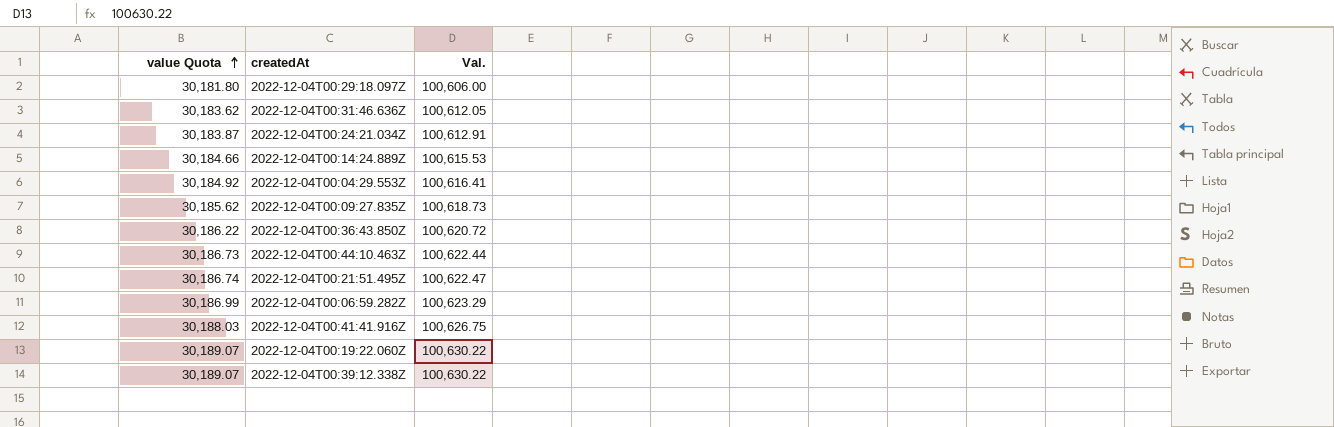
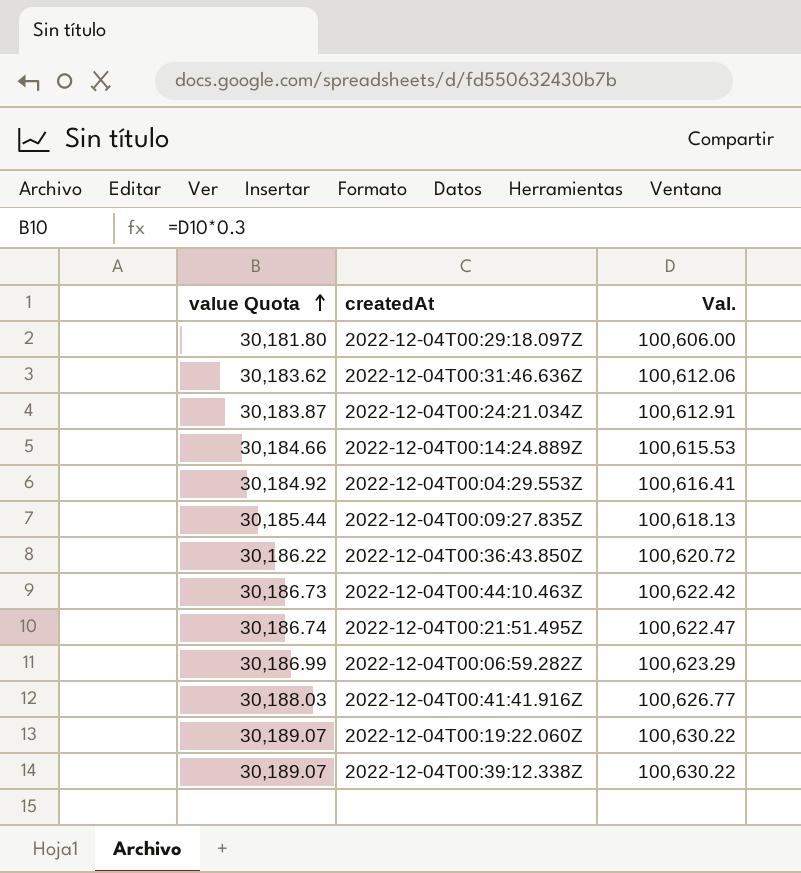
2022-12-04T00:31:46.636Z | Val.: 100,612.05 -> 100,612.06
2022-12-04T00:09:27.835Z | value Quota: 30,185.62 -> 30,185.44
2022-12-04T00:09:27.835Z | Val.: 100,618.73 -> 100,618.13
2022-12-04T00:44:10.463Z | Val.: 100,622.44 -> 100,622.42
2022-12-04T00:41:41.916Z | Val.: 100,626.75 -> 100,626.77

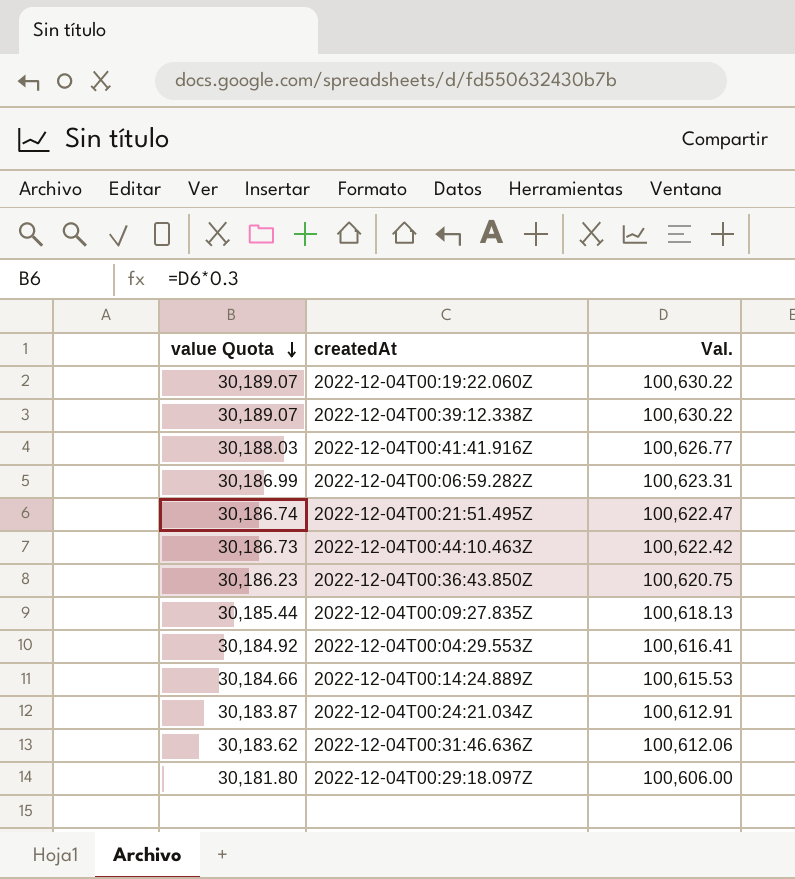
row order: value Quota ascending -> value Quota descending
2022-12-04T00:06:59.282Z | Val.: 100,623.29 -> 100,623.31
2022-12-04T00:36:43.850Z | value Quota: 30,186.22 -> 30,186.23
2022-12-04T00:36:43.850Z | Val.: 100,620.72 -> 100,620.75

